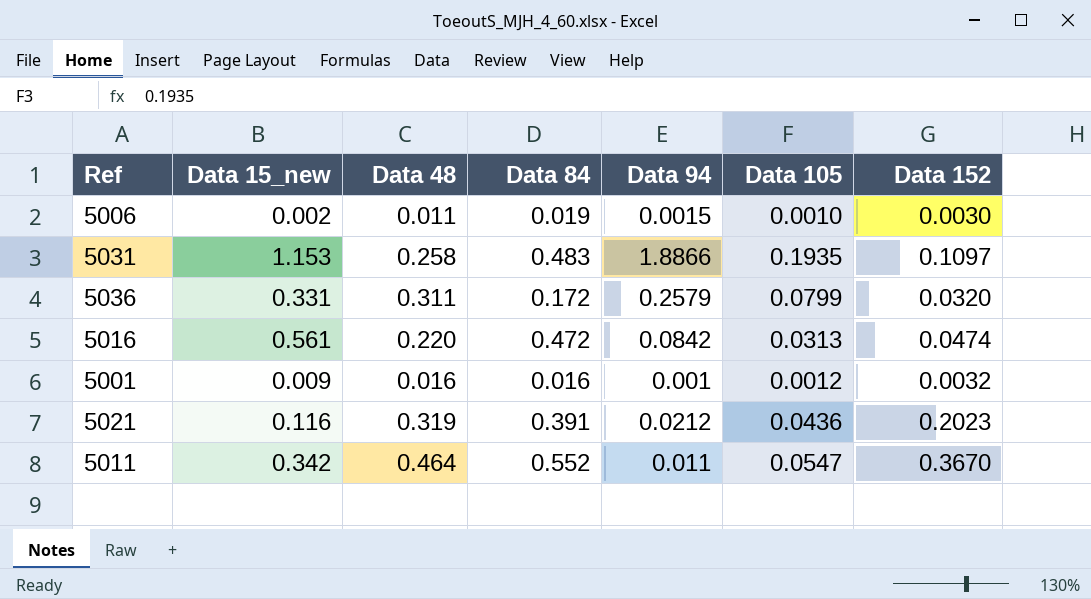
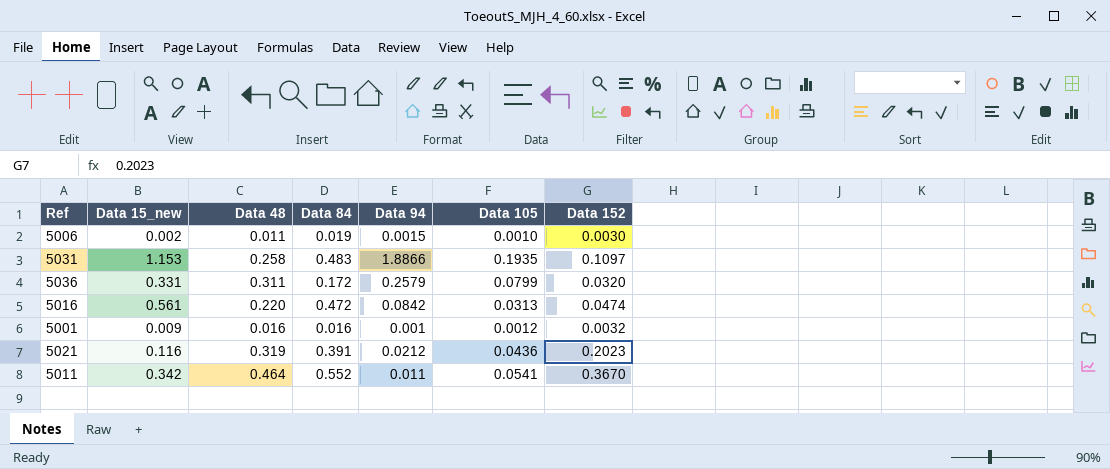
5011 | Data 105: 0.0547 -> 0.0541

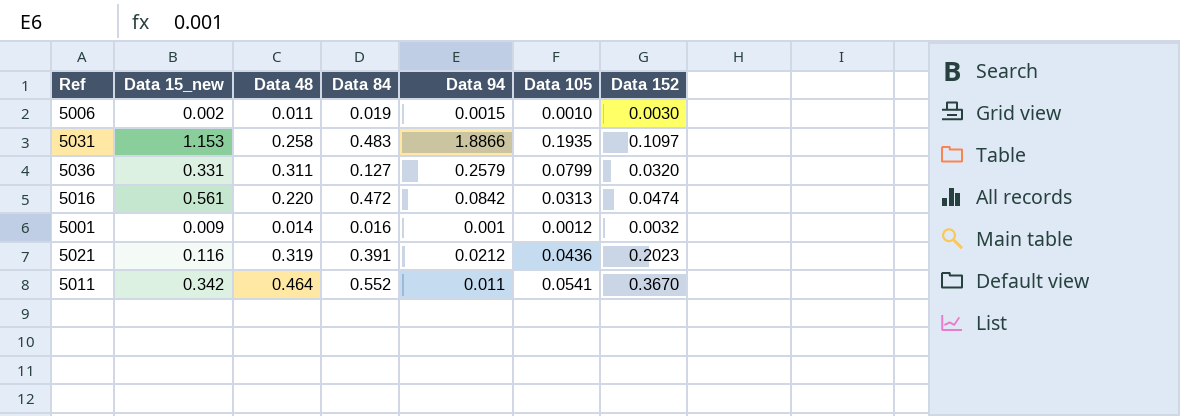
5036 | Data 84: 0.172 -> 0.127
5001 | Data 48: 0.016 -> 0.014

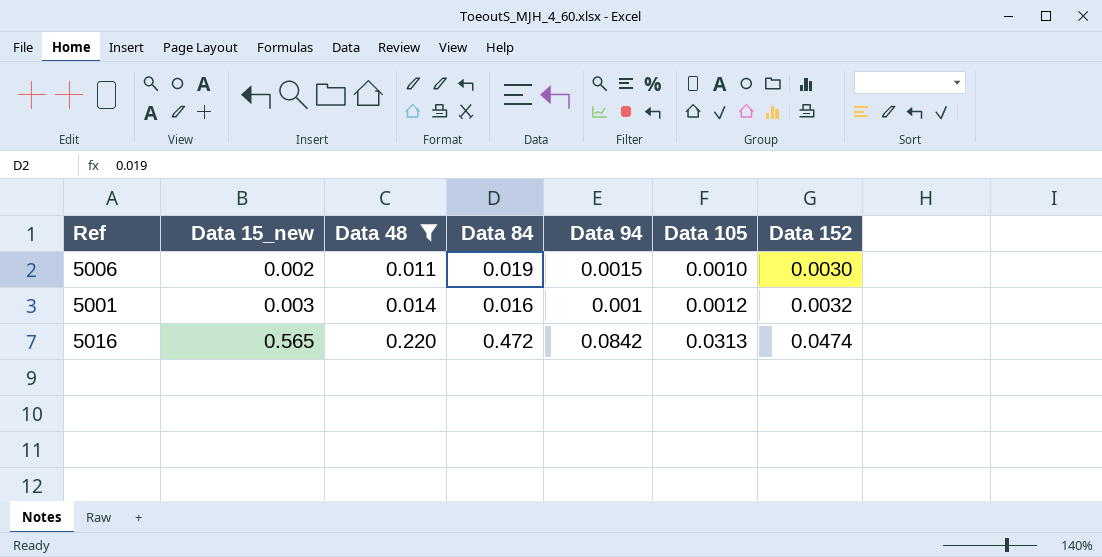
filter: none -> Data 48 <= 0.220
row order: none -> Data 15_new ascending
5001 | Data 15_new: 0.009 -> 0.003
5016 | Data 15_new: 0.561 -> 0.565

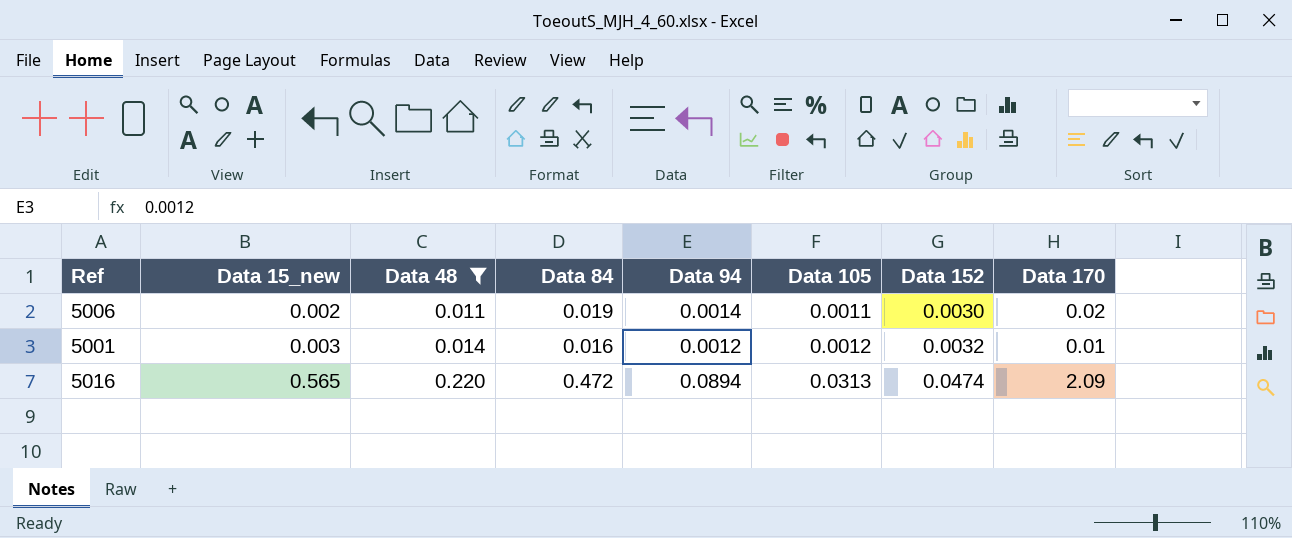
column Data 170 | position: none -> 8
5006 | Data 94: 0.0015 -> 0.0014
5006 | Data 105: 0.0010 -> 0.0011
5001 | Data 94: 0.001 -> 0.0012
5016 | Data 94: 0.0842 -> 0.0894

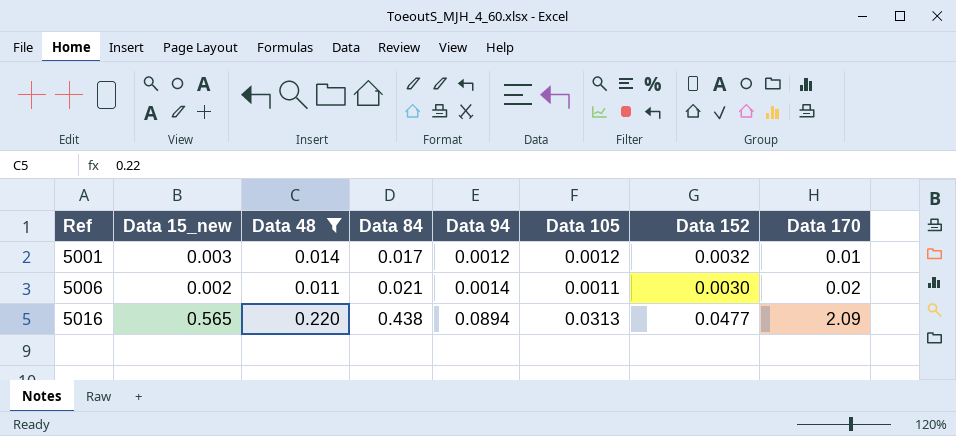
row order: Data 15_new ascending -> Ref ascending
5001 | Data 84: 0.016 -> 0.017
5006 | Data 84: 0.019 -> 0.021
5016 | Data 84: 0.472 -> 0.438
5016 | Data 152: 0.0474 -> 0.0477

